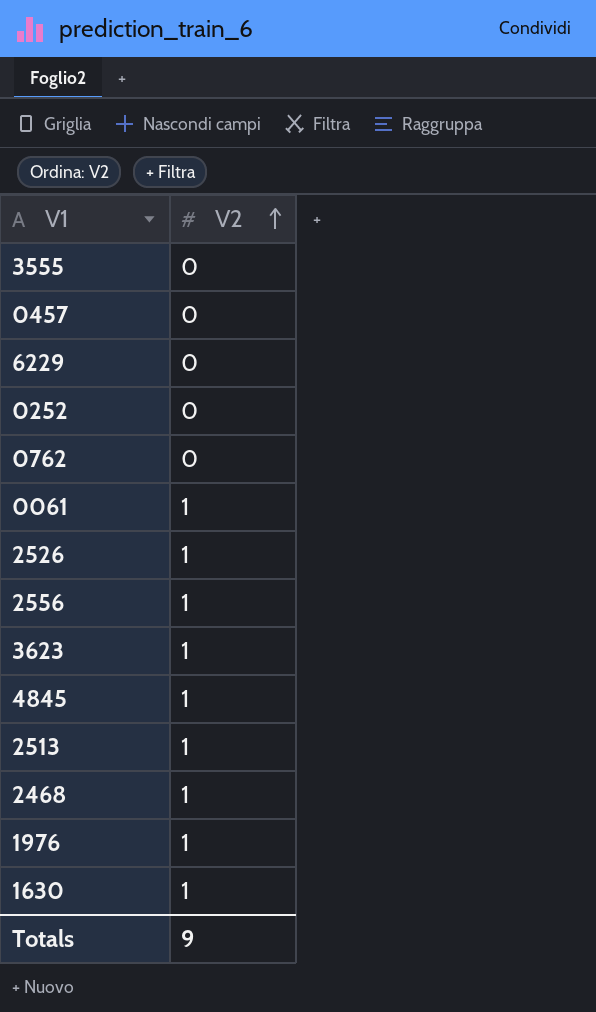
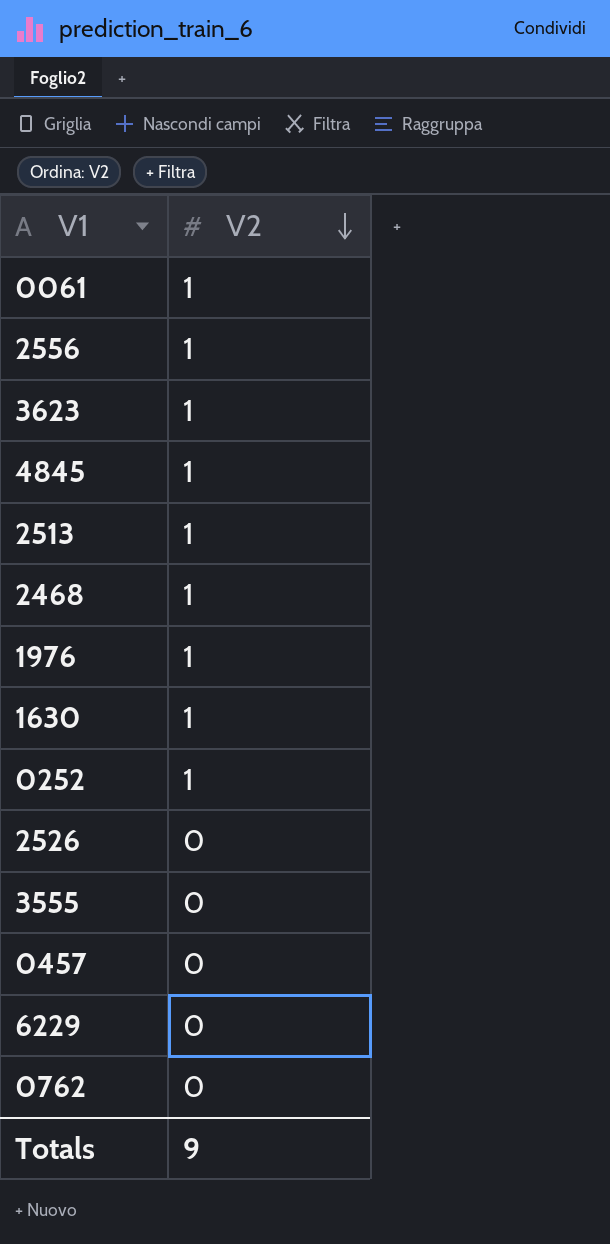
row order: V2 ascending -> V2 descending
0252 | V2: 0 -> 1
2526 | V2: 1 -> 0

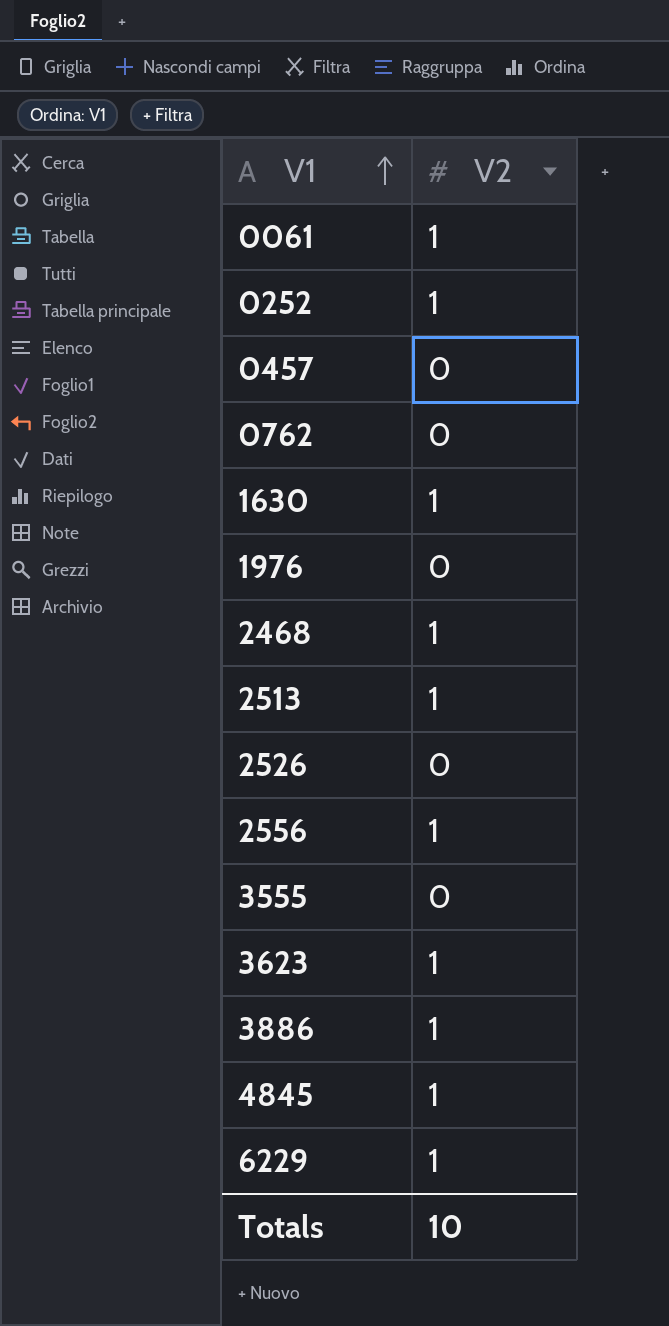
row order: V2 descending -> V1 ascending
1976 | V2: 1 -> 0
row 3886: none -> 1
6229 | V2: 0 -> 1
Totals | V2: 9 -> 10

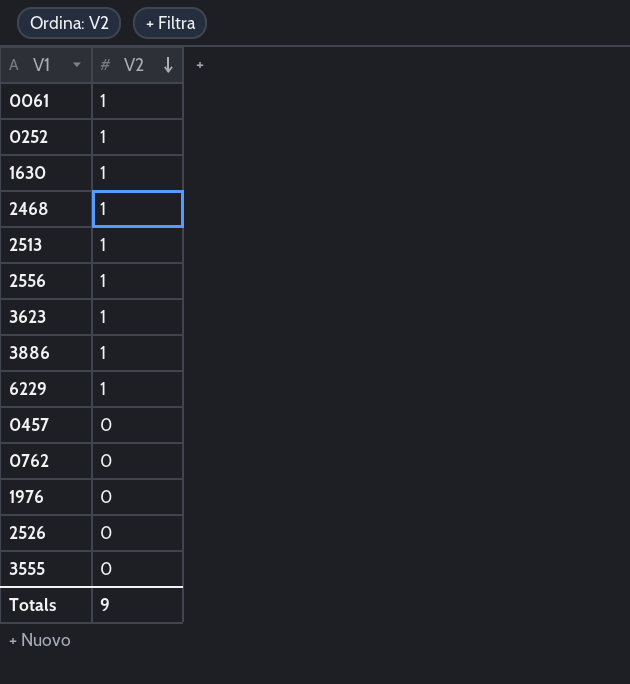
row order: V1 ascending -> V2 descending
row 4845: 1 -> none
Totals | V2: 10 -> 9

